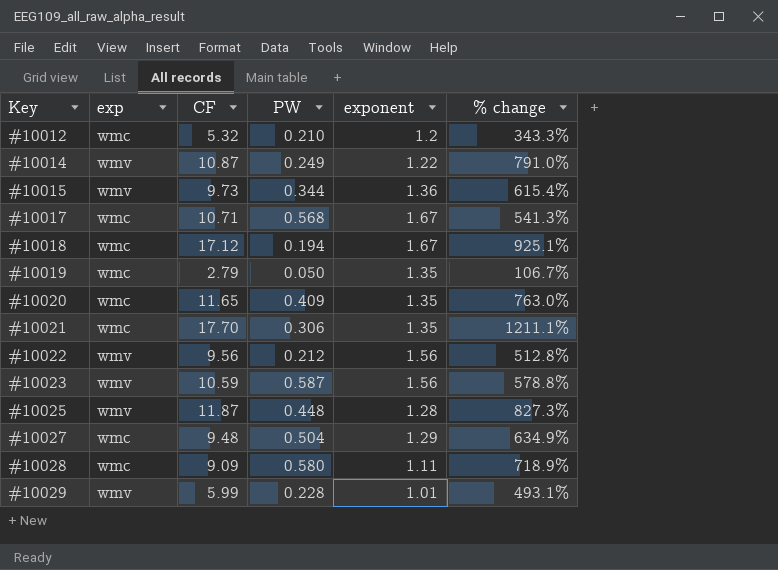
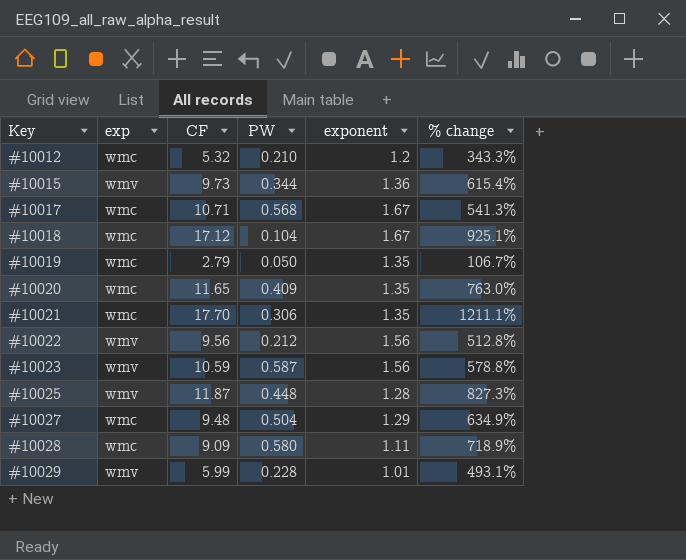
row #10014: wmv | 10.87 | 0.249 | 1.22 | 791.0% -> none
#10018 | PW: 0.194 -> 0.104

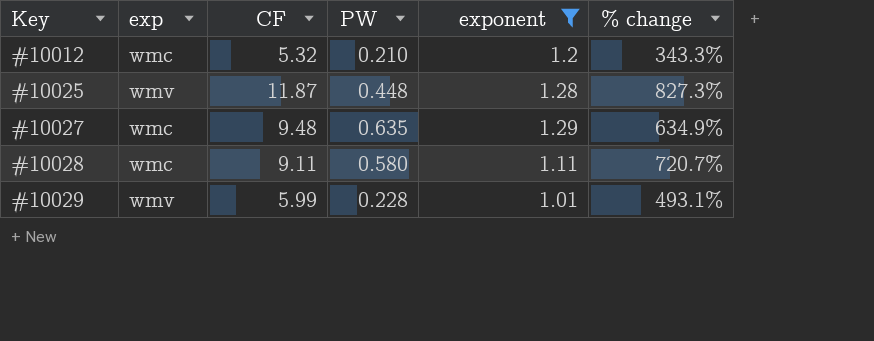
filter: none -> exponent <= 1.29
#10027 | PW: 0.504 -> 0.635
#10028 | CF: 9.09 -> 9.11
#10028 | % change: 718.9% -> 720.7%

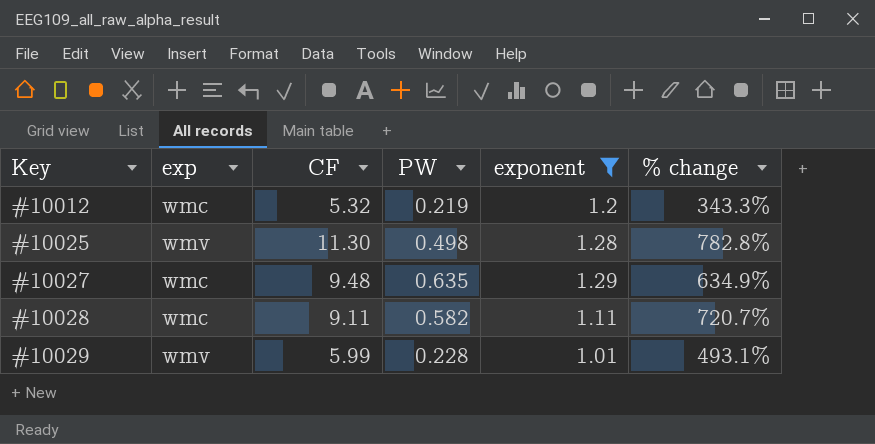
#10012 | PW: 0.210 -> 0.219
#10025 | CF: 11.87 -> 11.30
#10025 | PW: 0.448 -> 0.498
#10025 | % change: 827.3% -> 782.8%
#10028 | PW: 0.580 -> 0.582

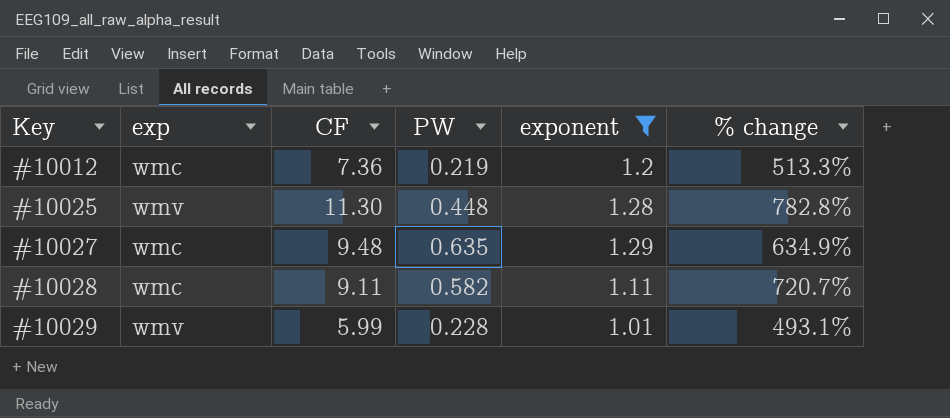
#10012 | CF: 5.32 -> 7.36
#10012 | % change: 343.3% -> 513.3%
#10025 | PW: 0.498 -> 0.448

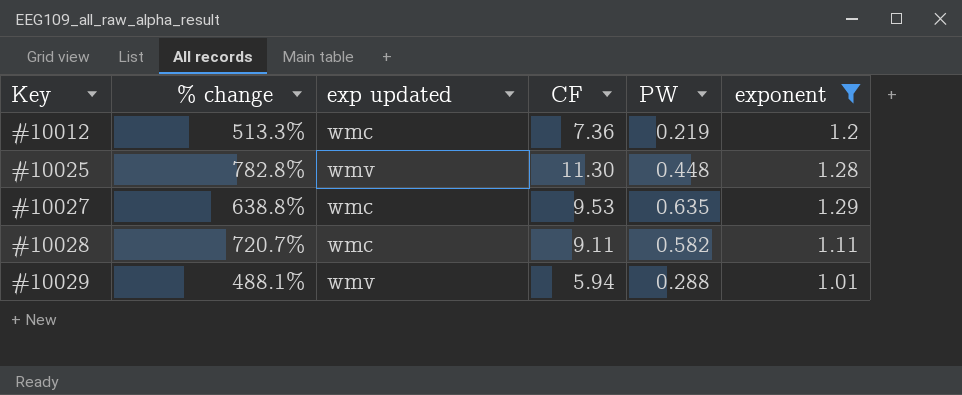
column % change | position: 6 -> 2
column name: exp -> exp updated
#10027 | % change: 634.9% -> 638.8%
#10027 | CF: 9.48 -> 9.53
#10029 | % change: 493.1% -> 488.1%
#10029 | CF: 5.99 -> 5.94
#10029 | PW: 0.228 -> 0.288

